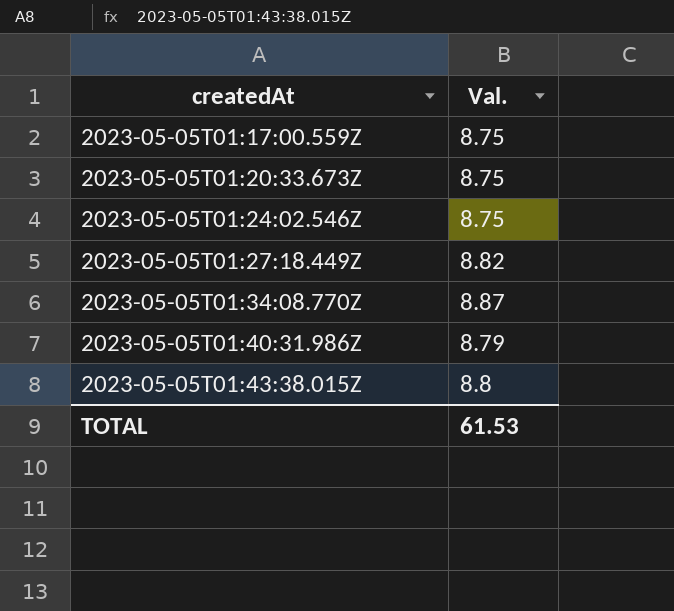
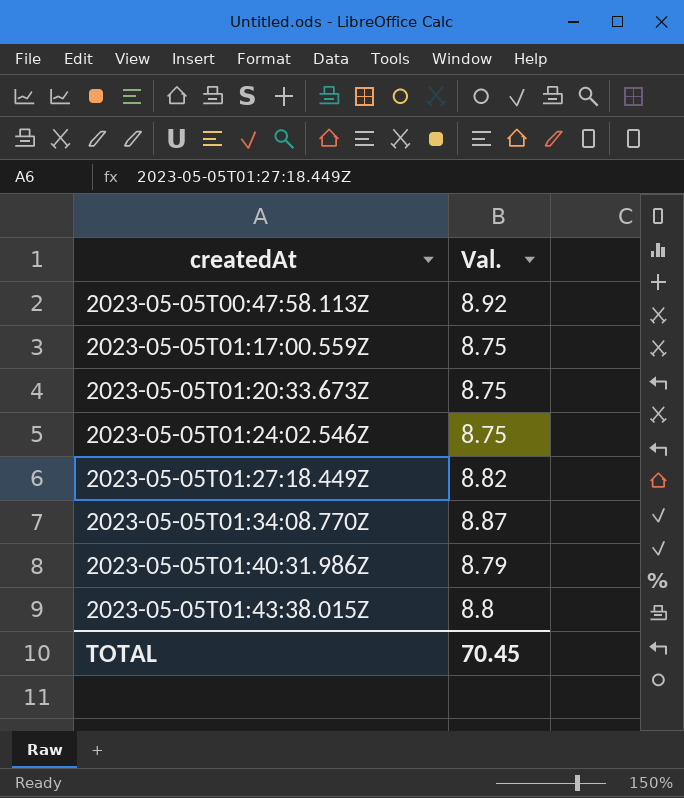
row 2023-05-05T00:47:58.113Z: none -> 8.92
TOTAL | Val.: 61.53 -> 70.45

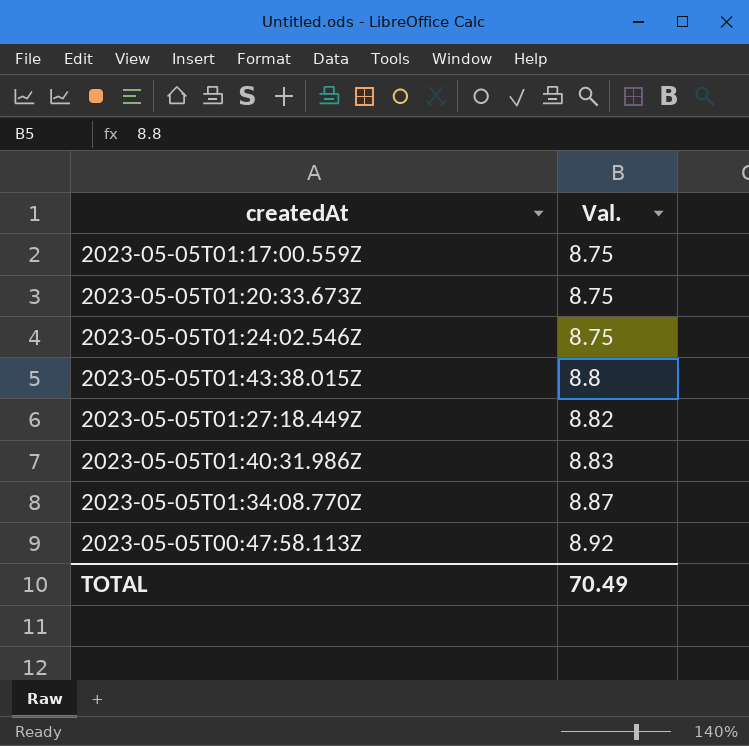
row order: createdAt ascending -> Val. ascending
2023-05-05T01:40:31.986Z | Val.: 8.79 -> 8.83
TOTAL | Val.: 70.45 -> 70.49

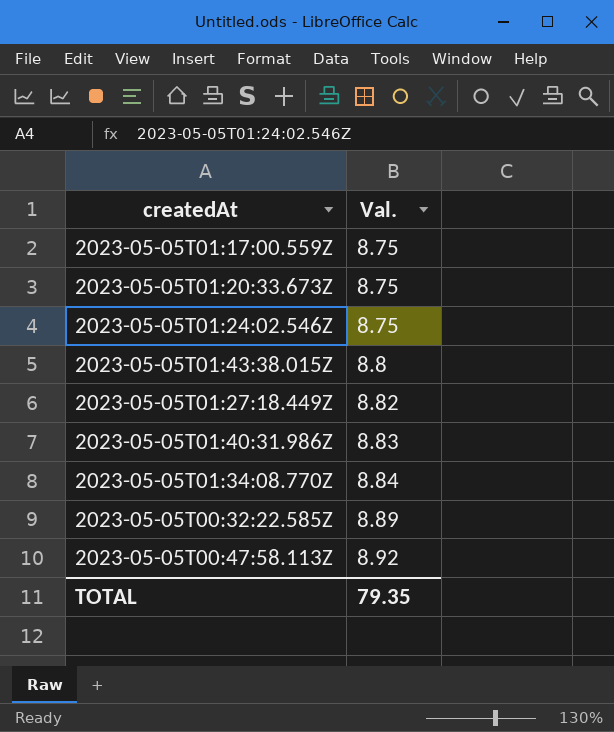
2023-05-05T01:34:08.770Z | Val.: 8.87 -> 8.84
row 2023-05-05T00:32:22.585Z: none -> 8.89
TOTAL | Val.: 70.49 -> 79.35

